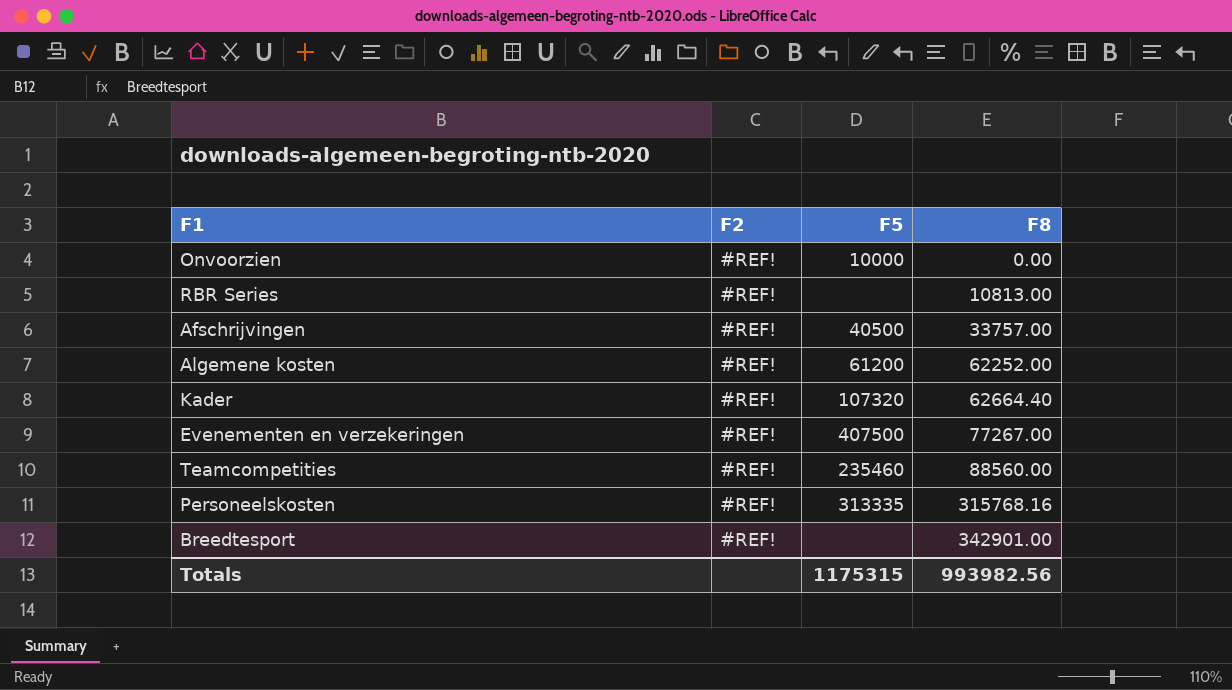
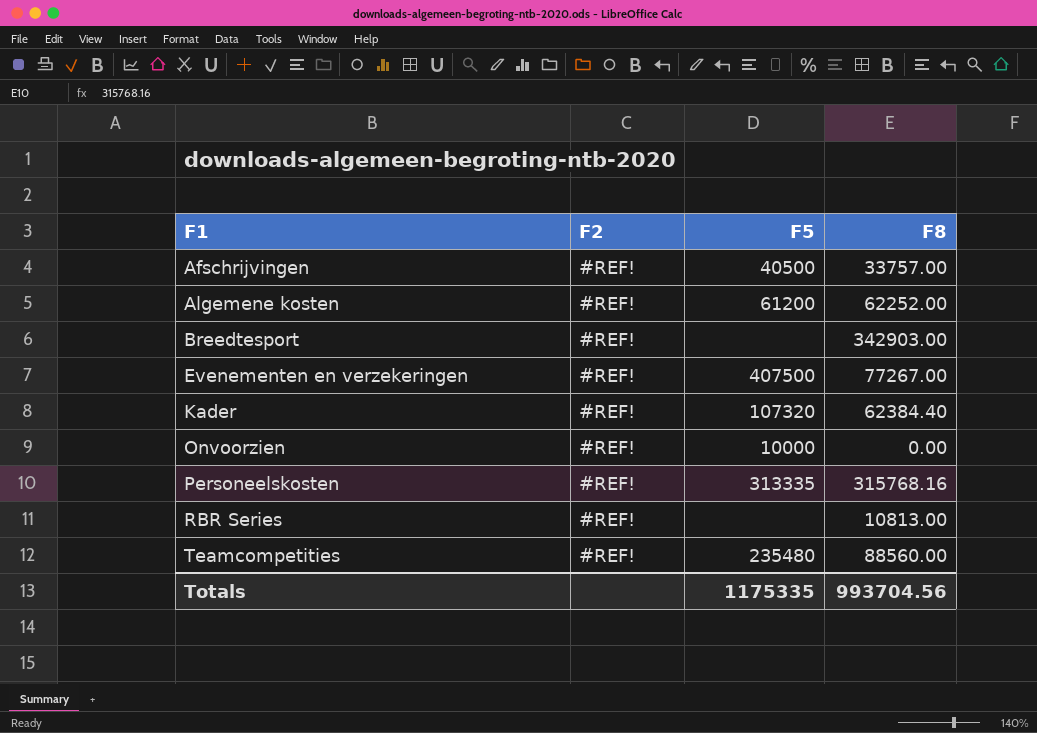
row order: F8 ascending -> F1 ascending
Breedtesport | F8: 342901.00 -> 342903.00
Kader | F8: 62664.40 -> 62384.40
Teamcompetities | F5: 235460 -> 235480
Totals | F5: 1175315 -> 1175335
Totals | F8: 993982.56 -> 993704.56

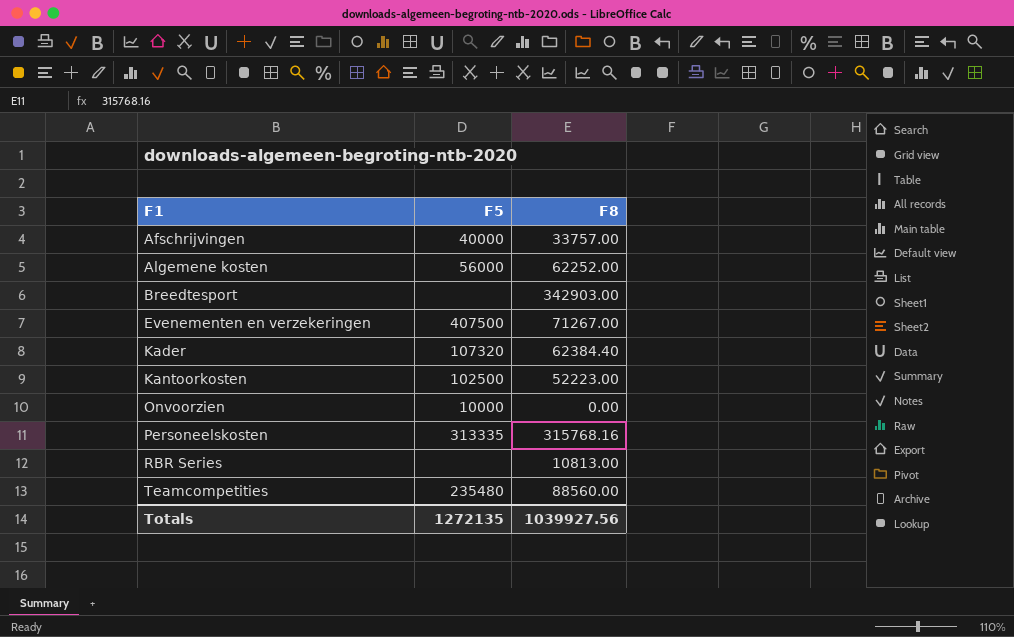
column F2 | position: 2 -> none
Afschrijvingen | F5: 40500 -> 40000
Algemene kosten | F5: 61200 -> 56000
Evenementen en verzekeringen | F8: 77267.00 -> 71267.00
row Kantoorkosten: none -> 102500 | 52223.00
Totals | F5: 1175335 -> 1272135
Totals | F8: 993704.56 -> 1039927.56

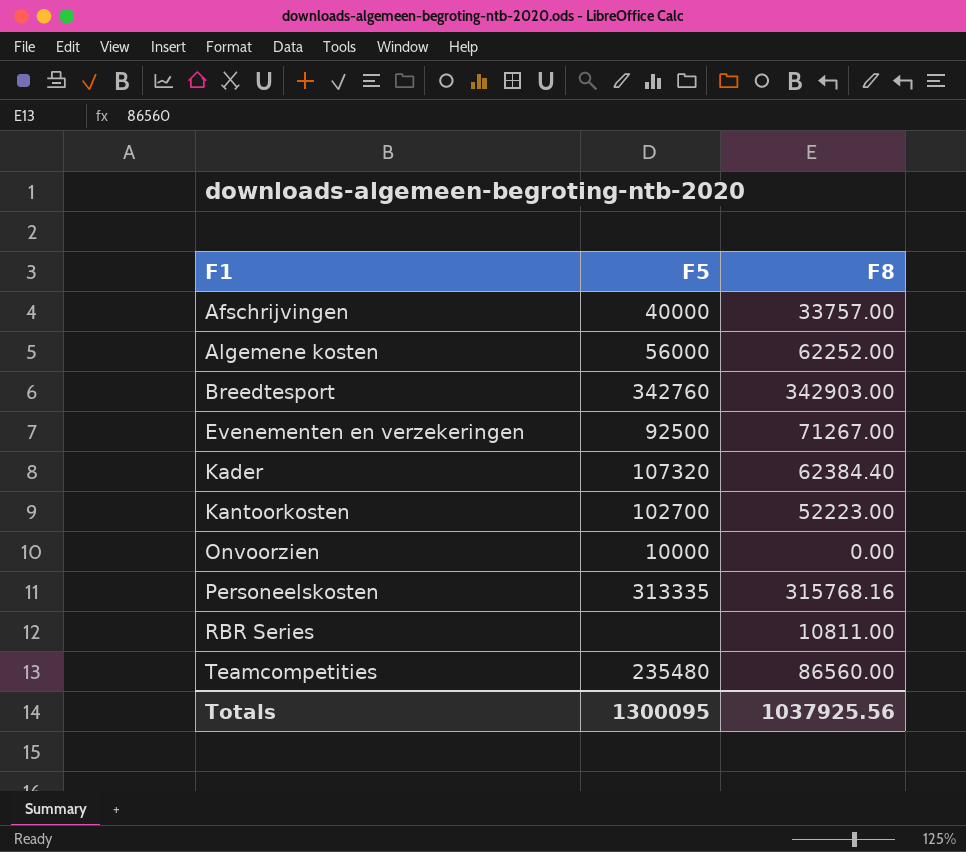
Breedtesport | F5: none -> 342760
Evenementen en verzekeringen | F5: 407500 -> 92500
Kantoorkosten | F5: 102500 -> 102700
RBR Series | F8: 10813.00 -> 10811.00
Teamcompetities | F8: 88560.00 -> 86560.00
Totals | F5: 1272135 -> 1300095
Totals | F8: 1039927.56 -> 1037925.56

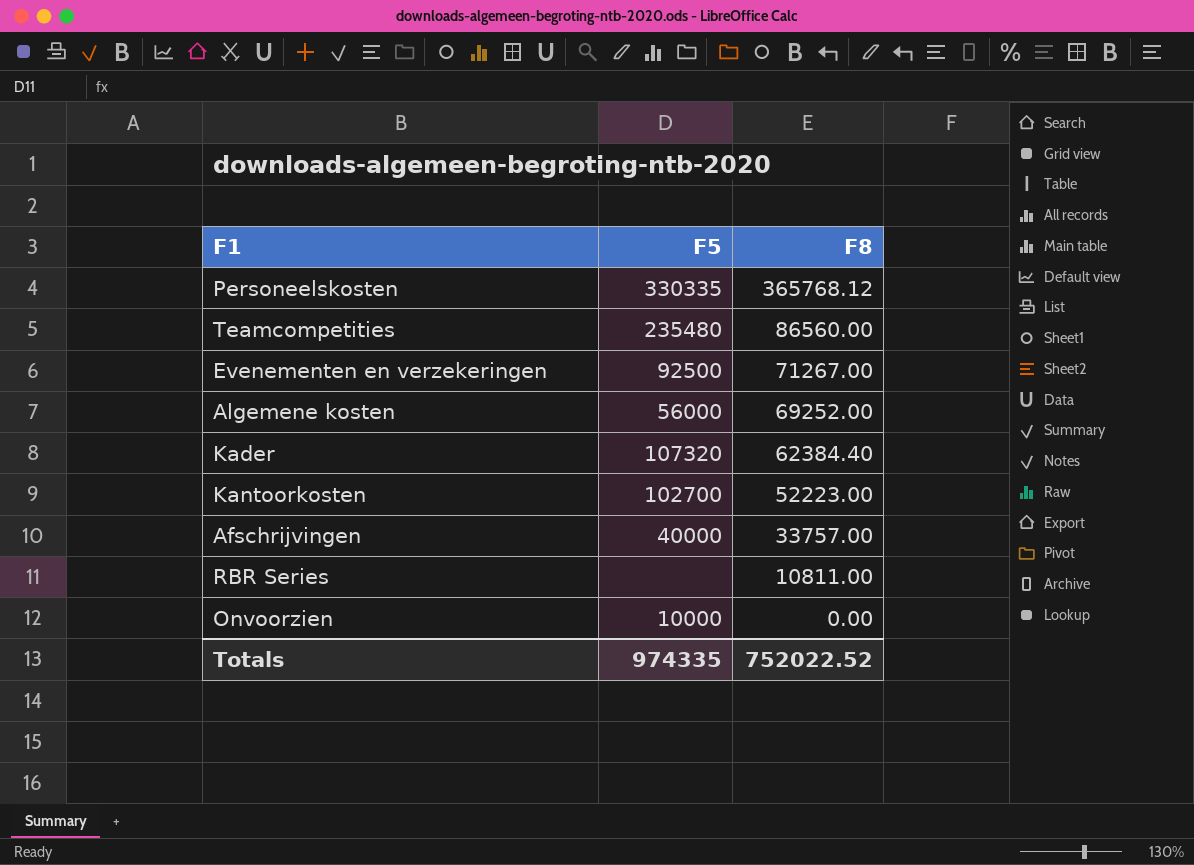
row order: F1 ascending -> F8 descending
row Breedtesport: 342760 | 342903.00 -> none
Personeelskosten | F5: 313335 -> 330335
Personeelskosten | F8: 315768.16 -> 365768.12
Algemene kosten | F8: 62252.00 -> 69252.00
Totals | F5: 1300095 -> 974335
Totals | F8: 1037925.56 -> 752022.52

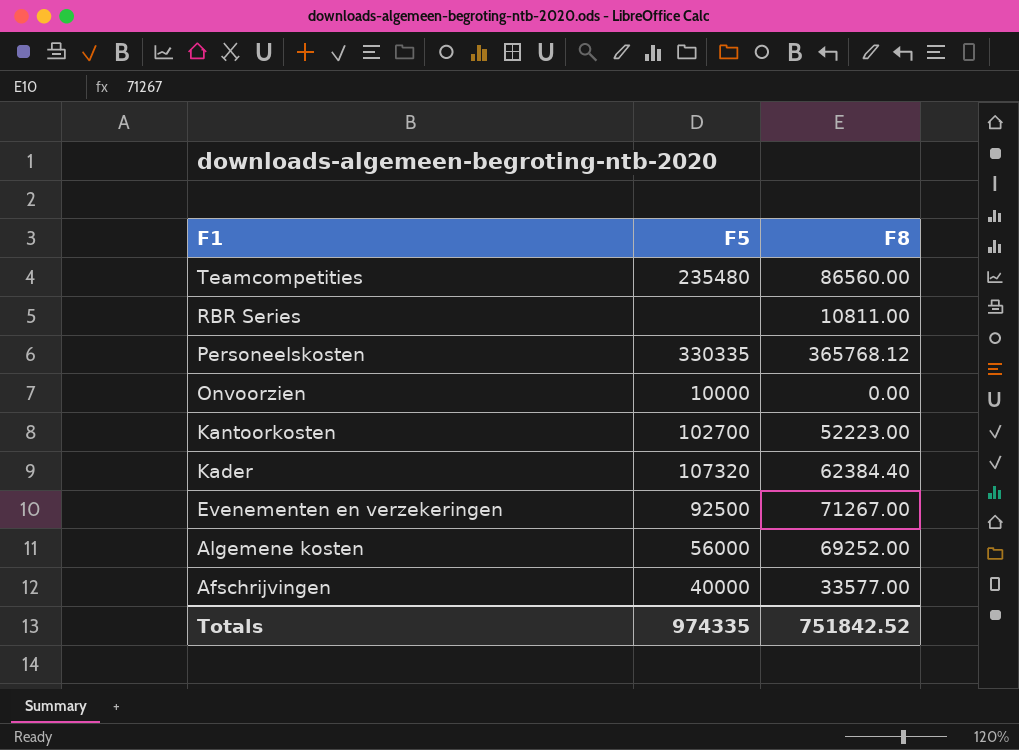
row order: F8 descending -> F1 descending
Afschrijvingen | F8: 33757.00 -> 33577.00
Totals | F8: 752022.52 -> 751842.52

